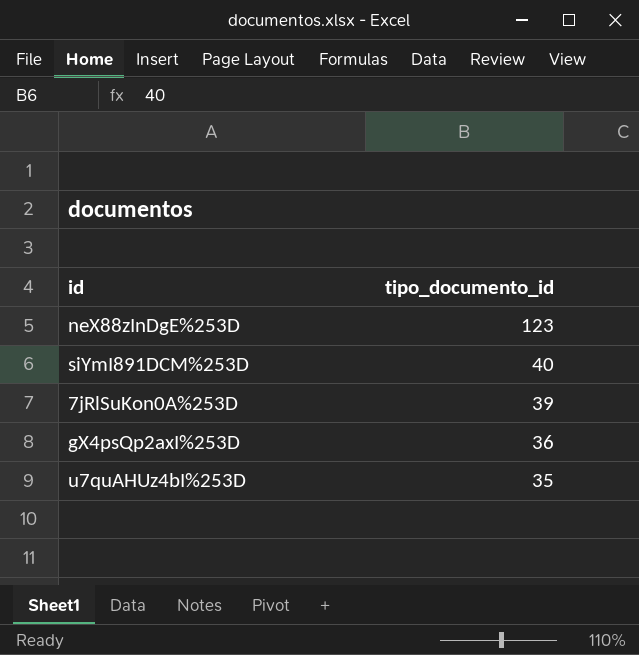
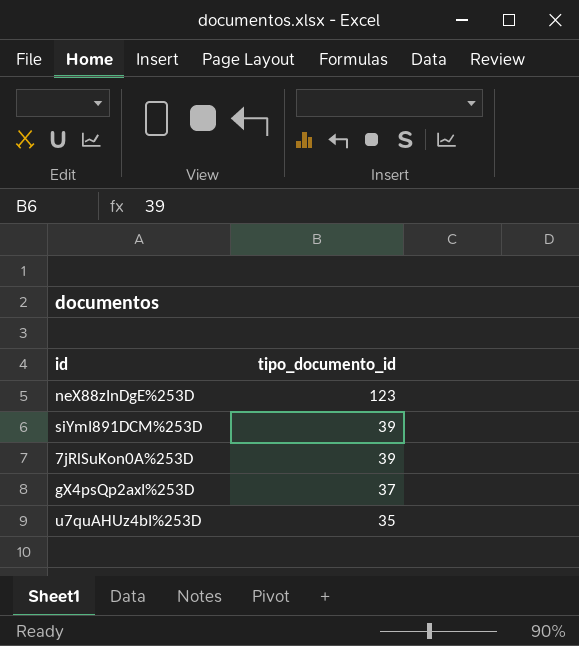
siYmI891DCM%253D | tipo_documento_id: 40 -> 39
gX4psQp2axI%253D | tipo_documento_id: 36 -> 37

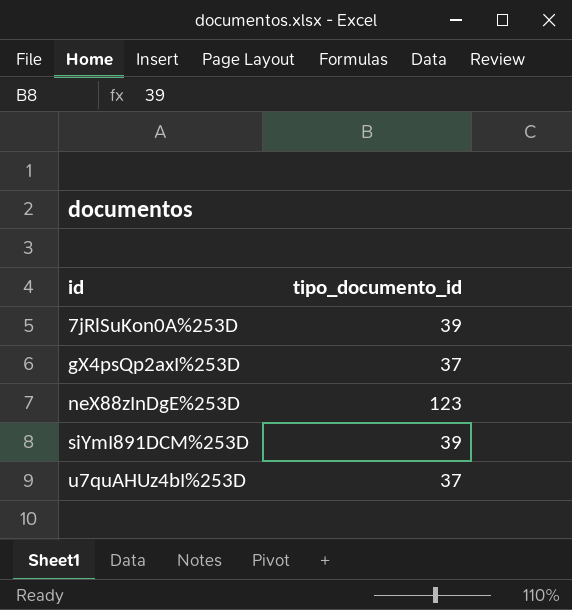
row order: tipo_documento_id descending -> id ascending
u7quAHUz4bI%253D | tipo_documento_id: 35 -> 37

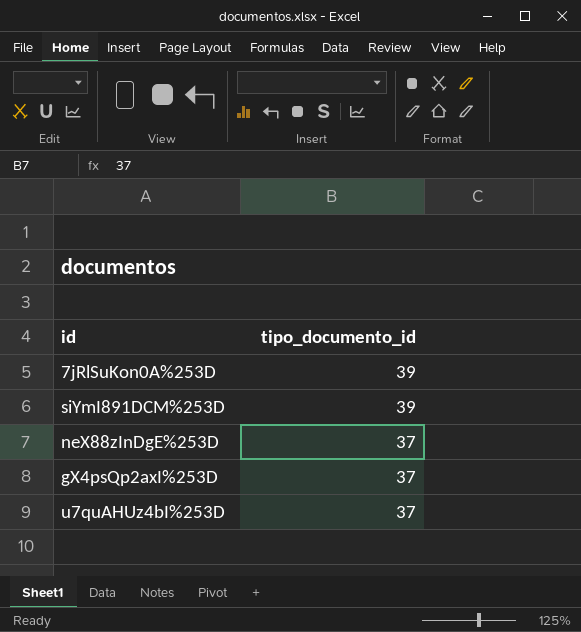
row order: id ascending -> tipo_documento_id descending
neX88zInDgE%253D | tipo_documento_id: 123 -> 37

